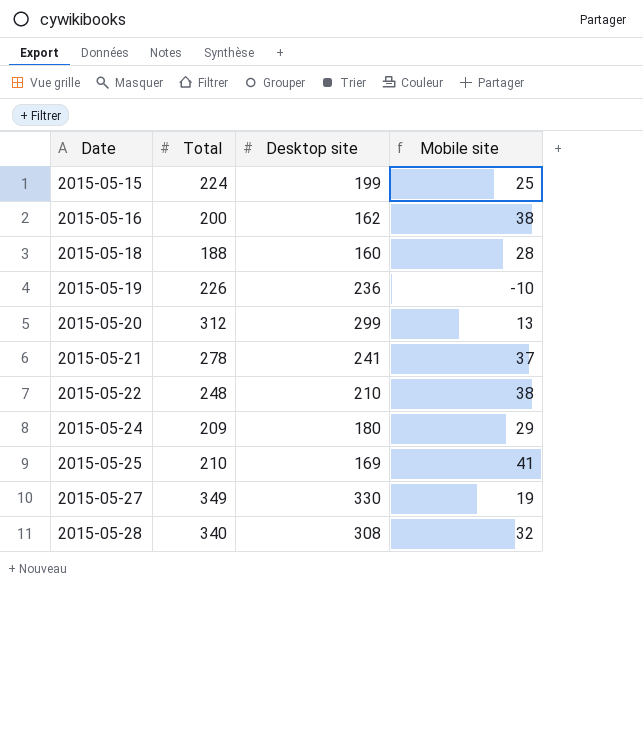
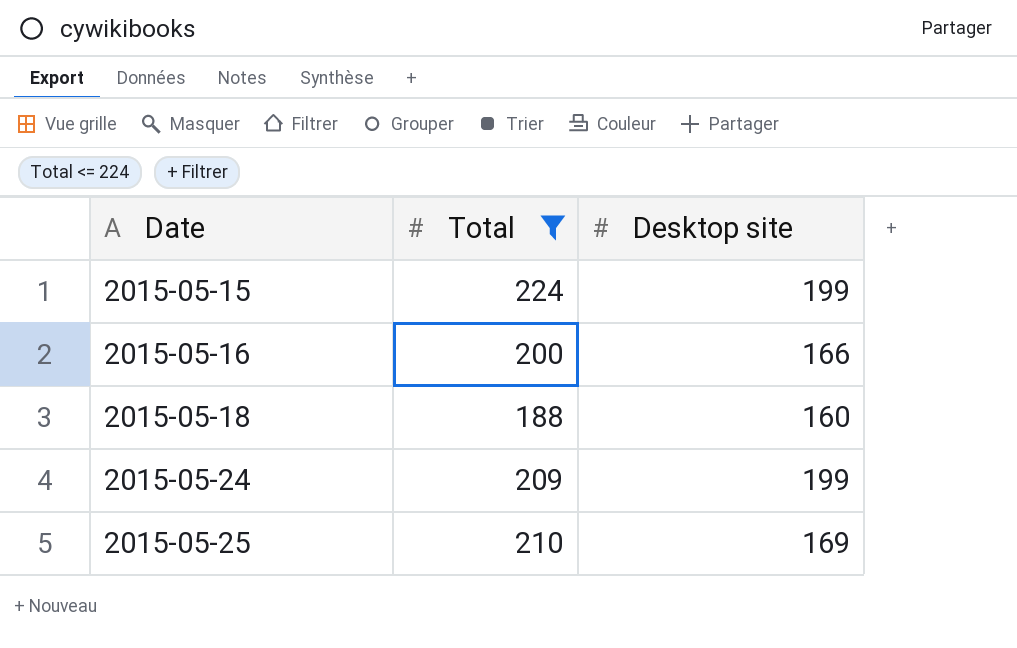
filter: none -> Total <= 224
column Mobile site | formula: [Total] - [Desktop site] -> none
2015-05-16 | Desktop site: 162 -> 166
2015-05-24 | Desktop site: 180 -> 199

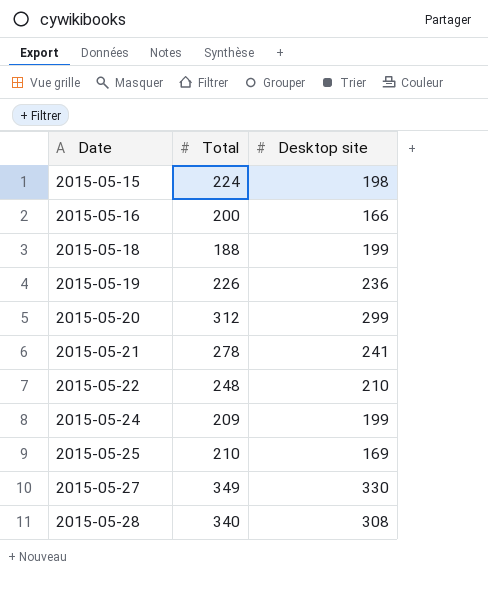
filter: Total <= 224 -> none
2015-05-15 | Desktop site: 199 -> 198
2015-05-18 | Desktop site: 160 -> 199

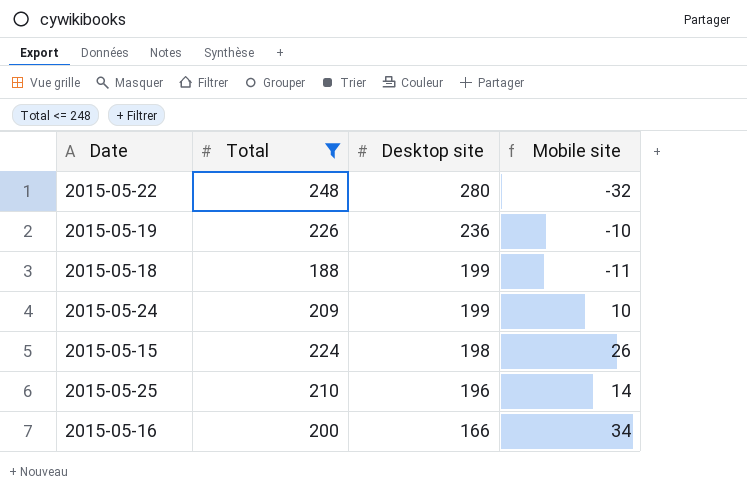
filter: none -> Total <= 248
row order: Date ascending -> Desktop site descending
column Mobile site | formula: none -> [Total] - [Desktop site]
2015-05-22 | Desktop site: 210 -> 280
2015-05-25 | Desktop site: 169 -> 196

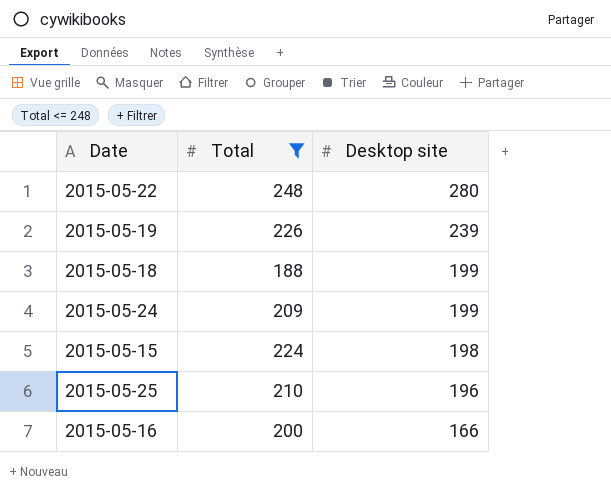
column Mobile site | formula: [Total] - [Desktop site] -> none
2015-05-19 | Desktop site: 236 -> 239

